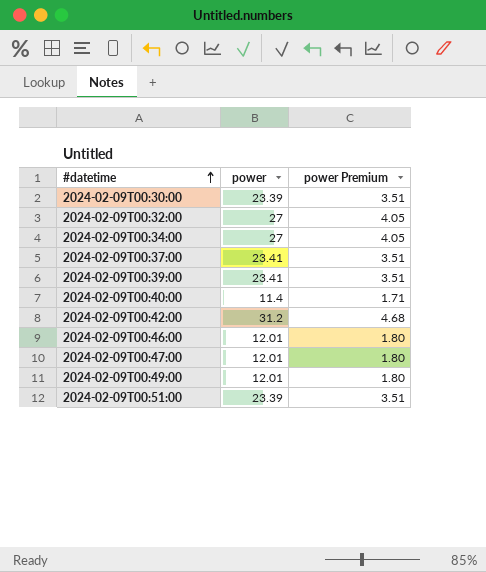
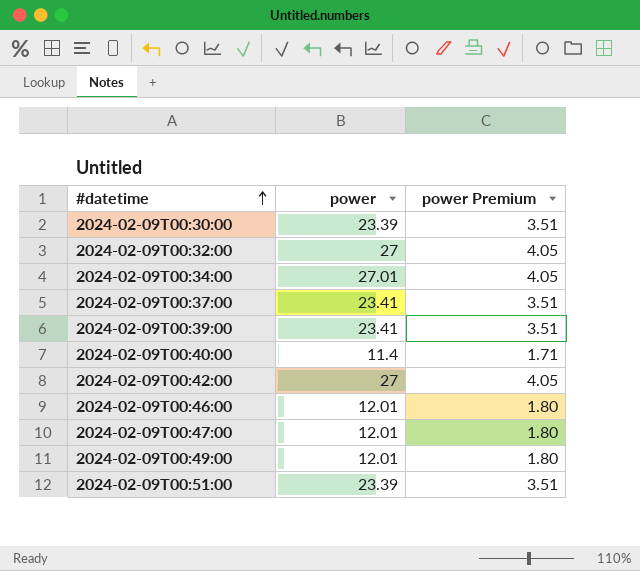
2024-02-09T00:34:00 | power: 27 -> 27.01
2024-02-09T00:42:00 | power: 31.2 -> 27
2024-02-09T00:42:00 | power Premium: 4.68 -> 4.05

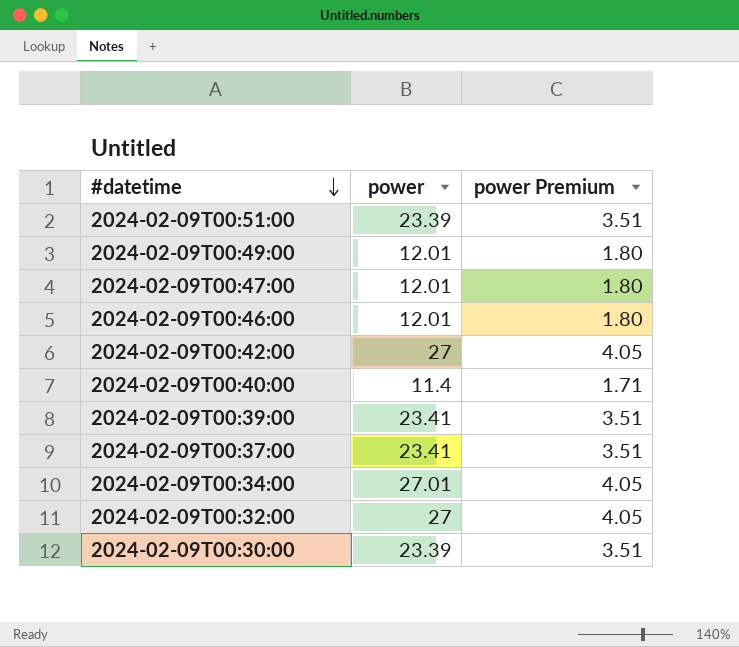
row order: #datetime ascending -> #datetime descending

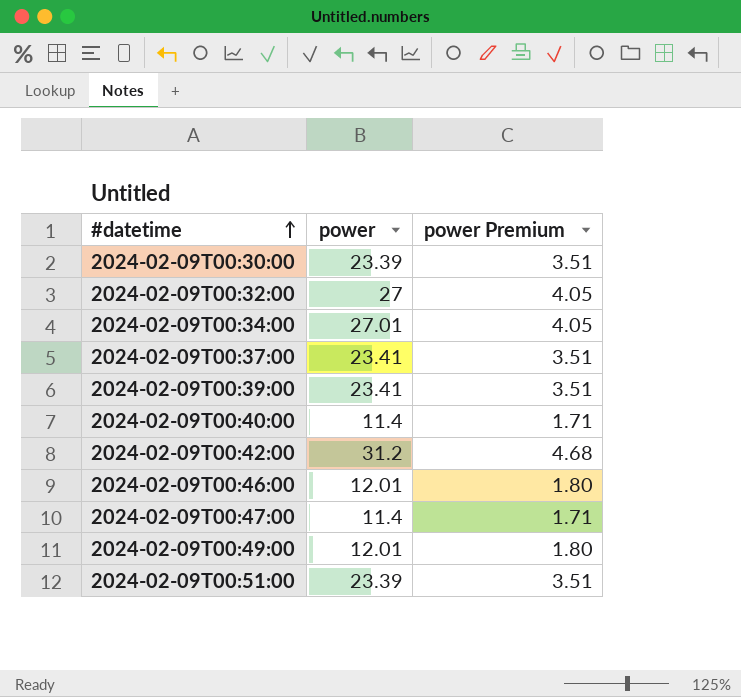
row order: #datetime descending -> #datetime ascending
2024-02-09T00:42:00 | power: 27 -> 31.2
2024-02-09T00:42:00 | power Premium: 4.05 -> 4.68
2024-02-09T00:47:00 | power: 12.01 -> 11.4
2024-02-09T00:47:00 | power Premium: 1.80 -> 1.71

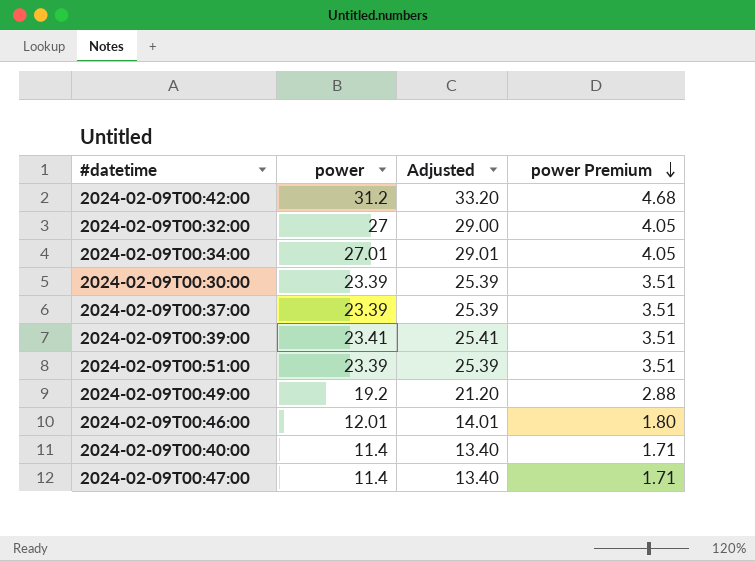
row order: #datetime ascending -> power Premium descending
column Adjusted | formula: none -> [power] + 2
2024-02-09T00:37:00 | power: 23.41 -> 23.39
2024-02-09T00:49:00 | power: 12.01 -> 19.2
2024-02-09T00:49:00 | power Premium: 1.80 -> 2.88

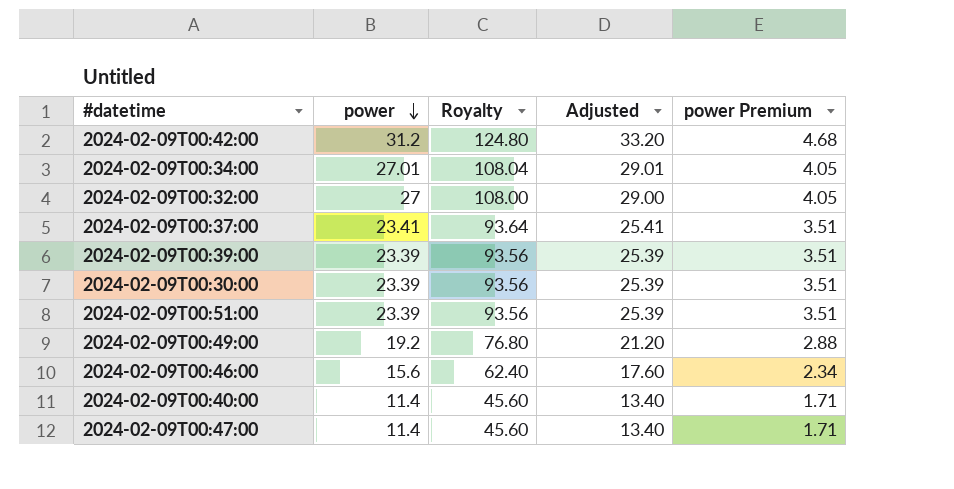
row order: power Premium descending -> power descending
column Royalty | formula: none -> [power] * 4
2024-02-09T00:37:00 | power: 23.39 -> 23.41
2024-02-09T00:37:00 | Adjusted: 25.39 -> 25.41
2024-02-09T00:39:00 | power: 23.41 -> 23.39
2024-02-09T00:39:00 | Adjusted: 25.41 -> 25.39
2024-02-09T00:46:00 | power: 12.01 -> 15.6
2024-02-09T00:46:00 | Adjusted: 14.01 -> 17.60
2024-02-09T00:46:00 | power Premium: 1.80 -> 2.34

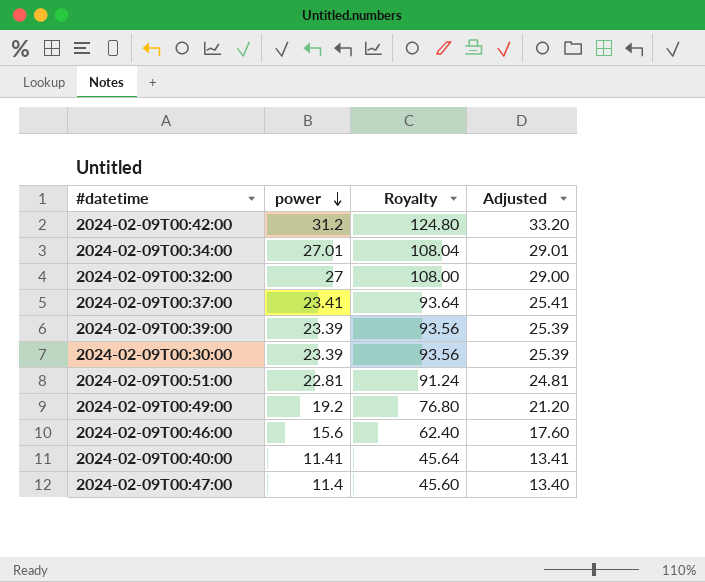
column power Premium | formula: [power] * 0.15 -> none
2024-02-09T00:51:00 | power: 23.39 -> 22.81
2024-02-09T00:51:00 | Royalty: 93.56 -> 91.24
2024-02-09T00:51:00 | Adjusted: 25.39 -> 24.81
2024-02-09T00:40:00 | power: 11.4 -> 11.41
2024-02-09T00:40:00 | Royalty: 45.60 -> 45.64
2024-02-09T00:40:00 | Adjusted: 13.40 -> 13.41

